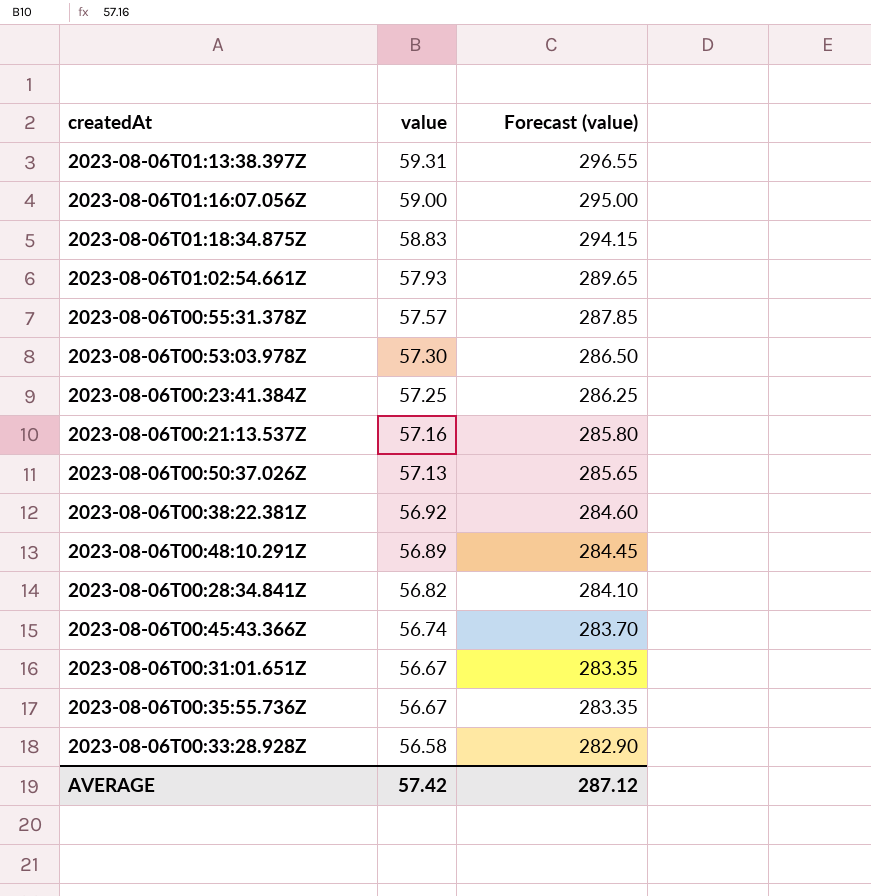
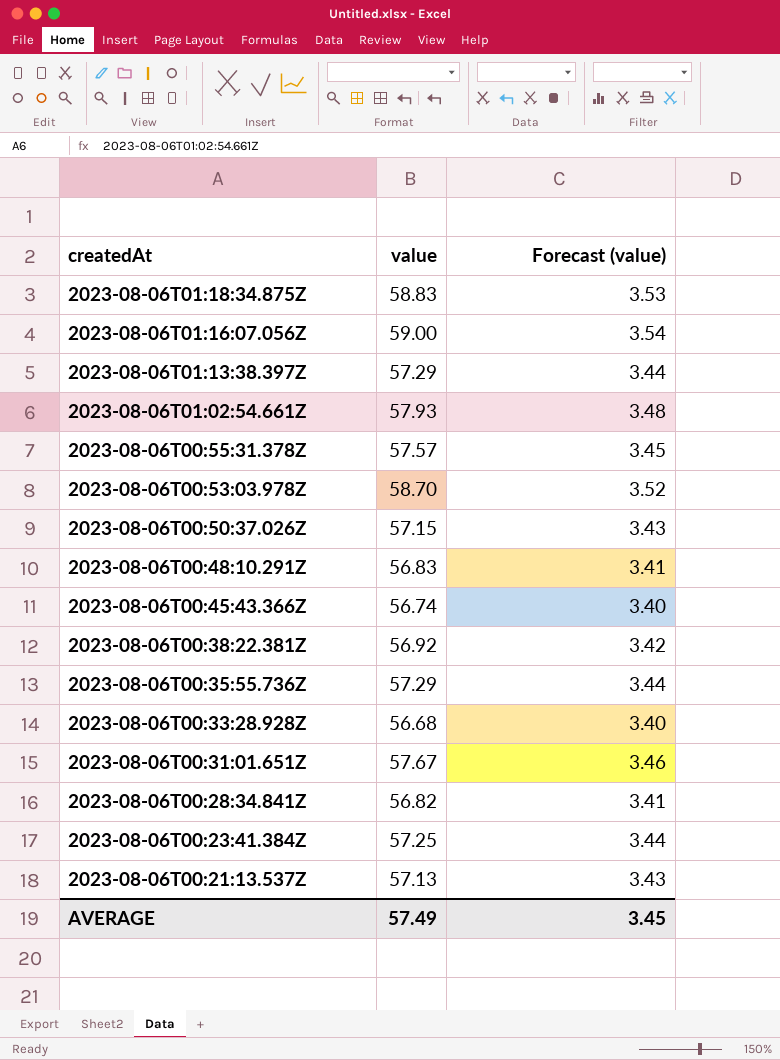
row order: value descending -> createdAt descending
column Forecast (value) | formula: [value] * 5 -> [value] * 0.06
2023-08-06T01:13:38.397Z | value: 59.31 -> 57.29
2023-08-06T00:53:03.978Z | value: 57.30 -> 58.70
2023-08-06T00:50:37.026Z | value: 57.13 -> 57.15
2023-08-06T00:48:10.291Z | value: 56.89 -> 56.83
2023-08-06T00:35:55.736Z | value: 56.67 -> 57.29
2023-08-06T00:33:28.928Z | value: 56.58 -> 56.68
2023-08-06T00:31:01.651Z | value: 56.67 -> 57.67
2023-08-06T00:21:13.537Z | value: 57.16 -> 57.13
AVERAGE | value: 57.42 -> 57.49
AVERAGE | Forecast (value): 287.12 -> 3.45

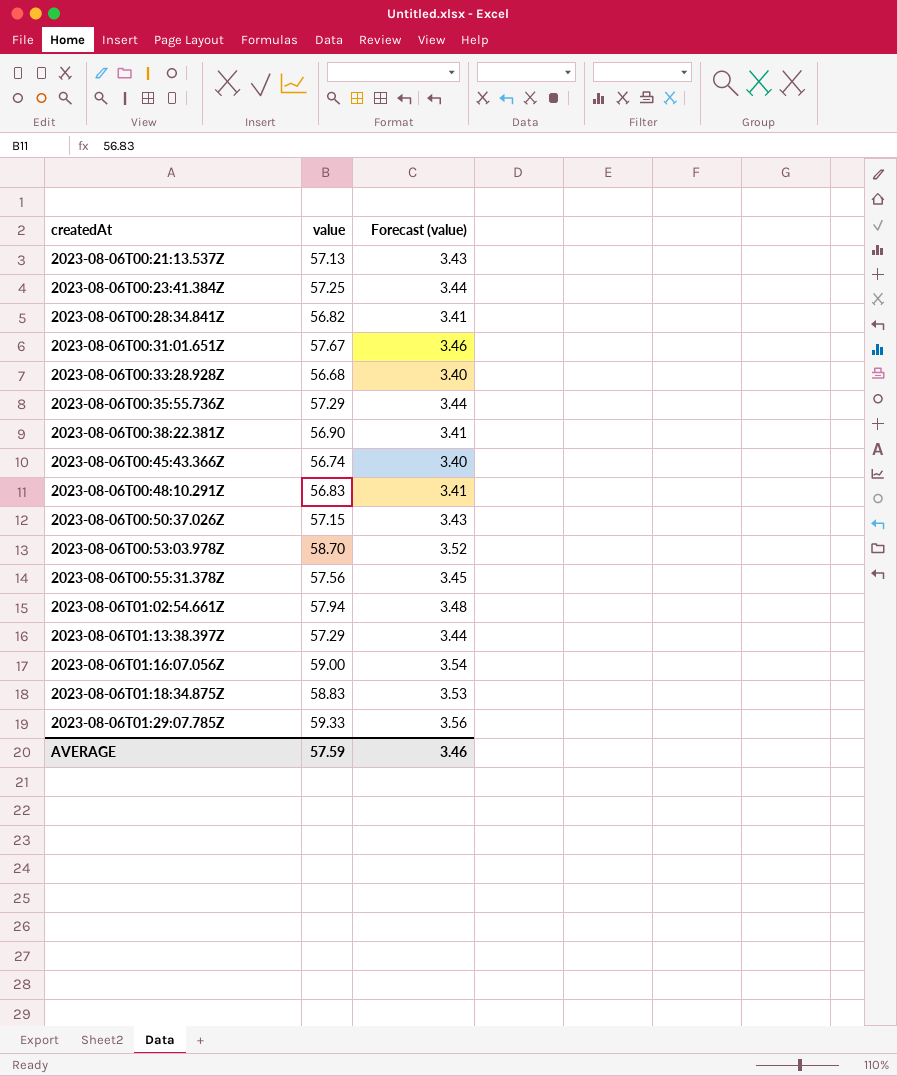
row order: createdAt descending -> createdAt ascending
2023-08-06T00:38:22.381Z | value: 56.92 -> 56.90
2023-08-06T00:38:22.381Z | Forecast (value): 3.42 -> 3.41
2023-08-06T00:55:31.378Z | value: 57.57 -> 57.56
2023-08-06T01:02:54.661Z | value: 57.93 -> 57.94
row 2023-08-06T01:29:07.785Z: none -> 59.33 | 3.56
AVERAGE | value: 57.49 -> 57.59
AVERAGE | Forecast (value): 3.45 -> 3.46

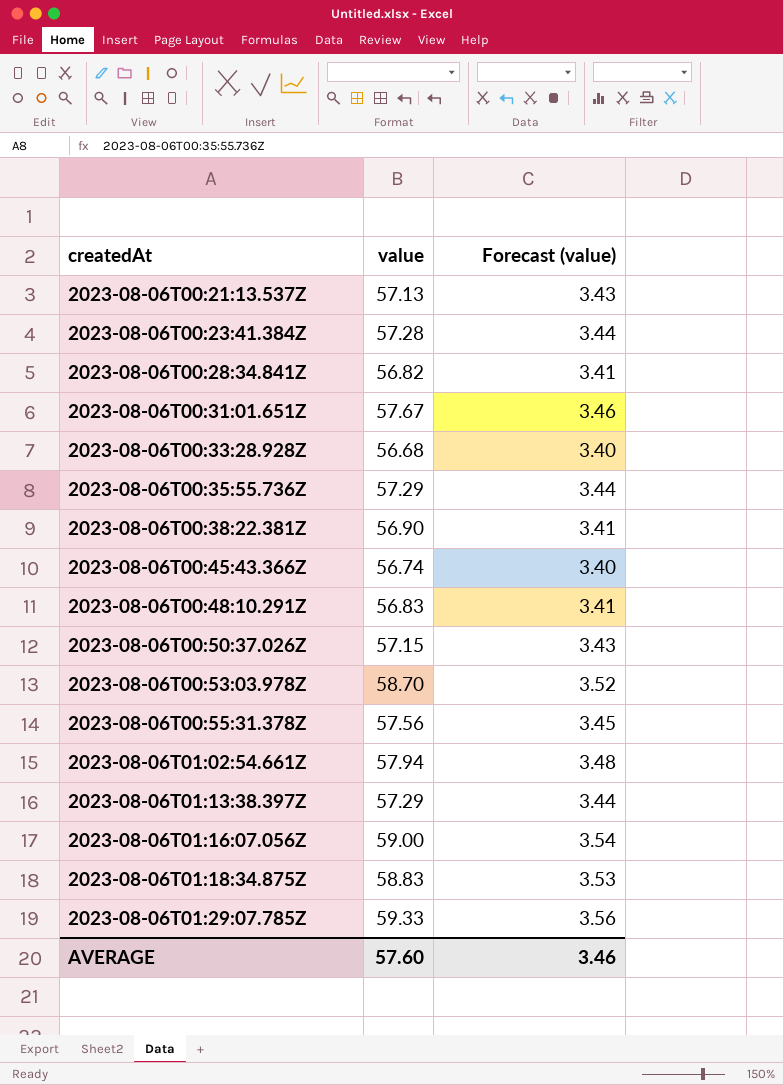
2023-08-06T00:23:41.384Z | value: 57.25 -> 57.28
AVERAGE | value: 57.59 -> 57.60

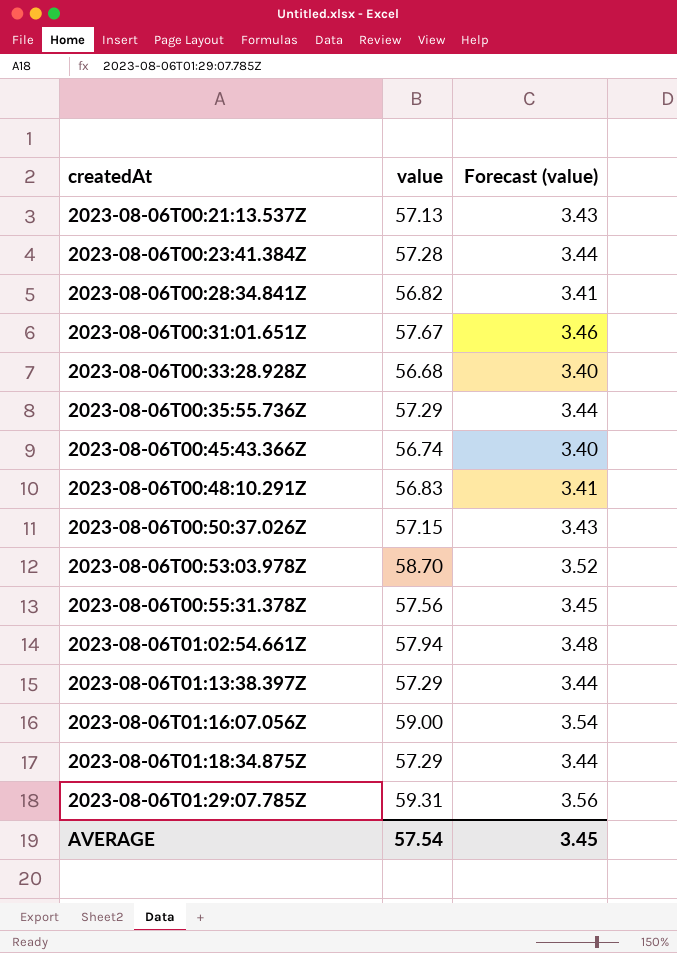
row 2023-08-06T00:38:22.381Z: 56.90 | 3.41 -> none
2023-08-06T01:18:34.875Z | value: 58.83 -> 57.29
2023-08-06T01:18:34.875Z | Forecast (value): 3.53 -> 3.44
2023-08-06T01:29:07.785Z | value: 59.33 -> 59.31
AVERAGE | value: 57.60 -> 57.54
AVERAGE | Forecast (value): 3.46 -> 3.45

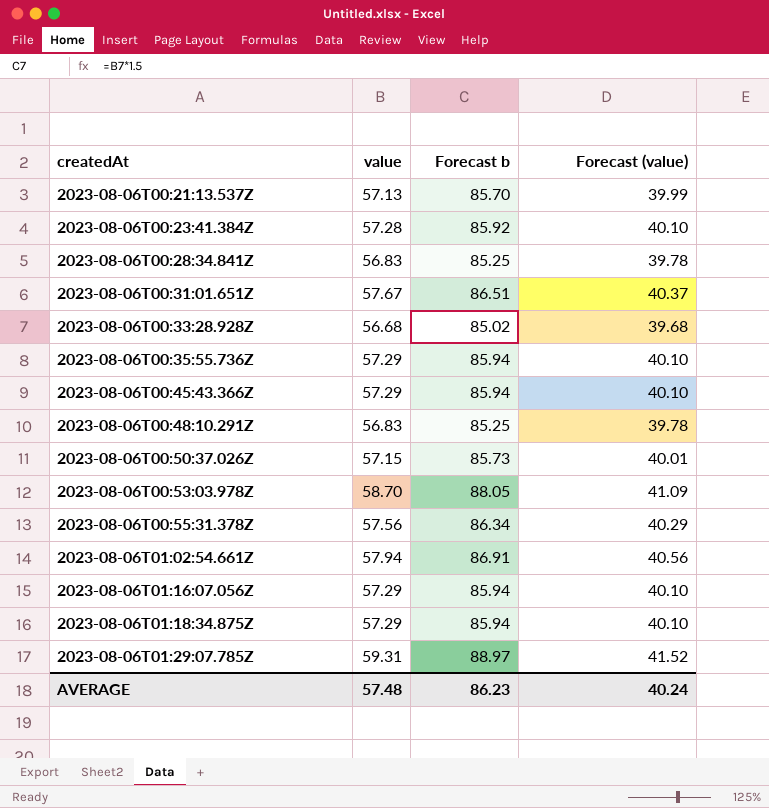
column Forecast b | formula: none -> [value] * 1.5
column Forecast (value) | formula: [value] * 0.06 -> [value] * 0.7
row 2023-08-06T01:13:38.397Z: 57.29 | 3.44 -> none
2023-08-06T00:28:34.841Z | value: 56.82 -> 56.83
2023-08-06T00:45:43.366Z | value: 56.74 -> 57.29
2023-08-06T01:16:07.056Z | value: 59.00 -> 57.29
AVERAGE | value: 57.54 -> 57.48
AVERAGE | Forecast (value): 3.45 -> 40.24

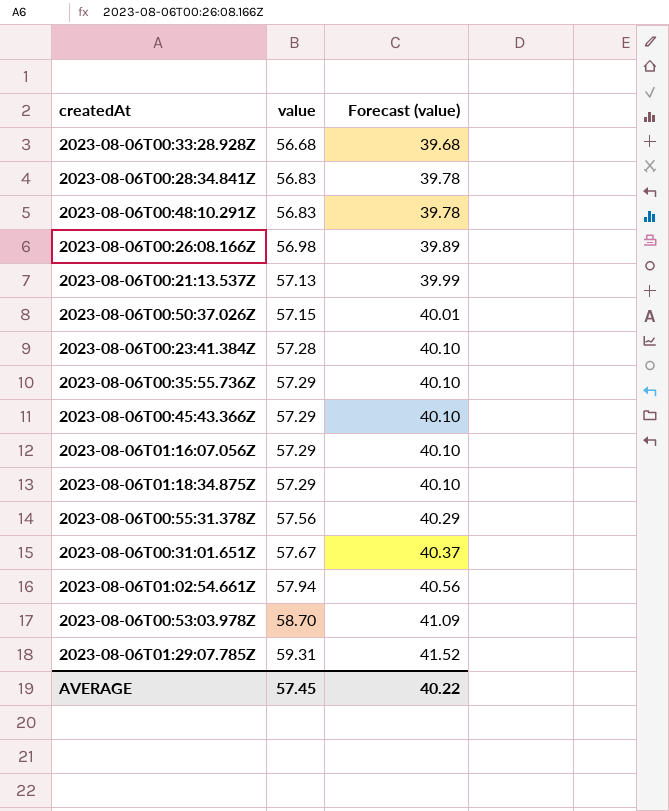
row order: createdAt ascending -> value ascending
column Forecast b | formula: [value] * 1.5 -> none
row 2023-08-06T00:26:08.166Z: none -> 56.98 | 39.89
AVERAGE | value: 57.48 -> 57.45
AVERAGE | Forecast (value): 40.24 -> 40.22

